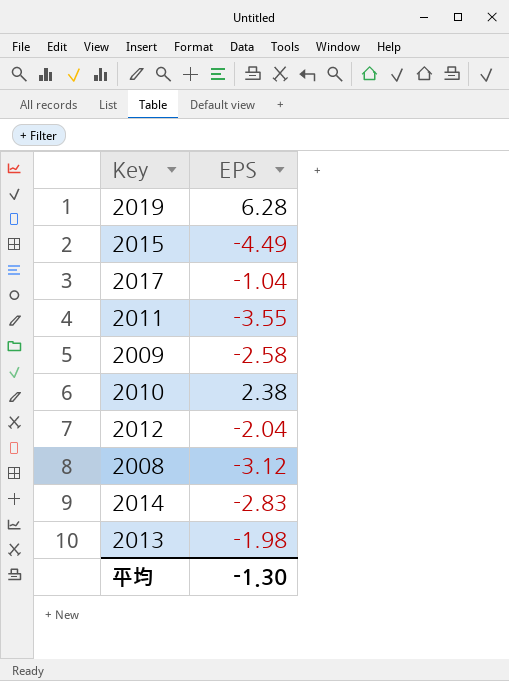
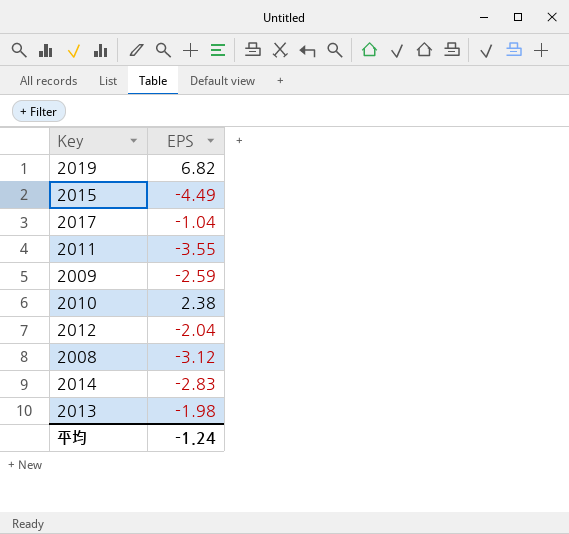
2019 | EPS: 6.28 -> 6.82
2009 | EPS: -2.58 -> -2.59
平均 | EPS: -1.30 -> -1.24

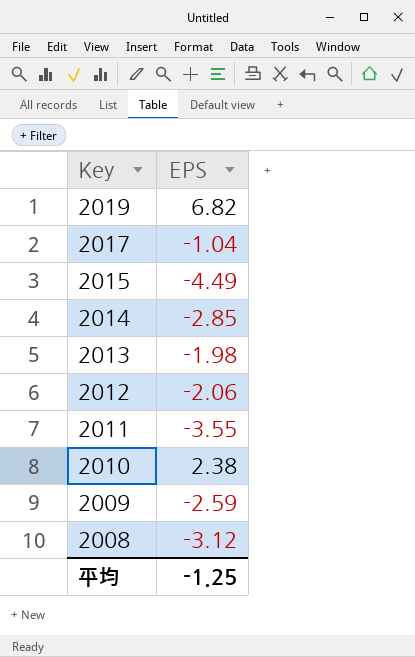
row order: none -> Key descending
2014 | EPS: -2.83 -> -2.85
2012 | EPS: -2.04 -> -2.06
平均 | EPS: -1.24 -> -1.25

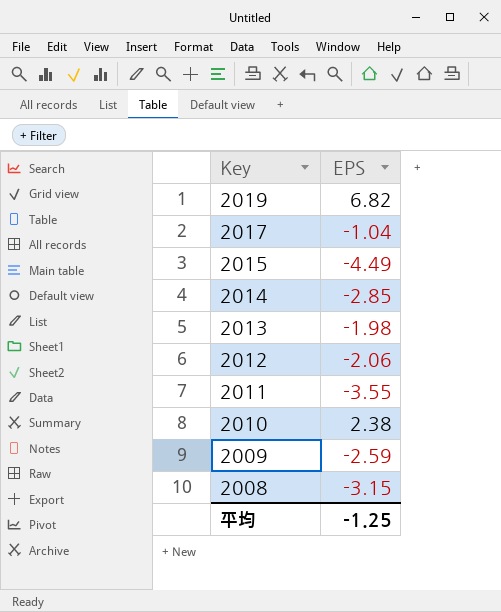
2008 | EPS: -3.12 -> -3.15

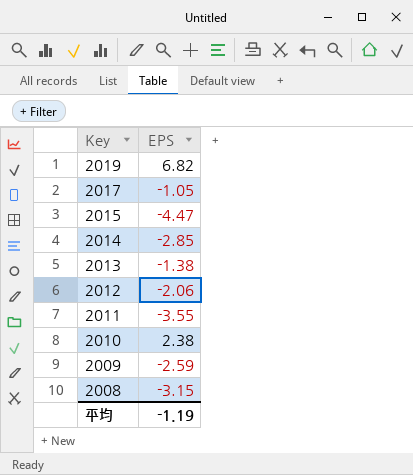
2017 | EPS: -1.04 -> -1.05
2015 | EPS: -4.49 -> -4.47
2013 | EPS: -1.98 -> -1.38
平均 | EPS: -1.25 -> -1.19

